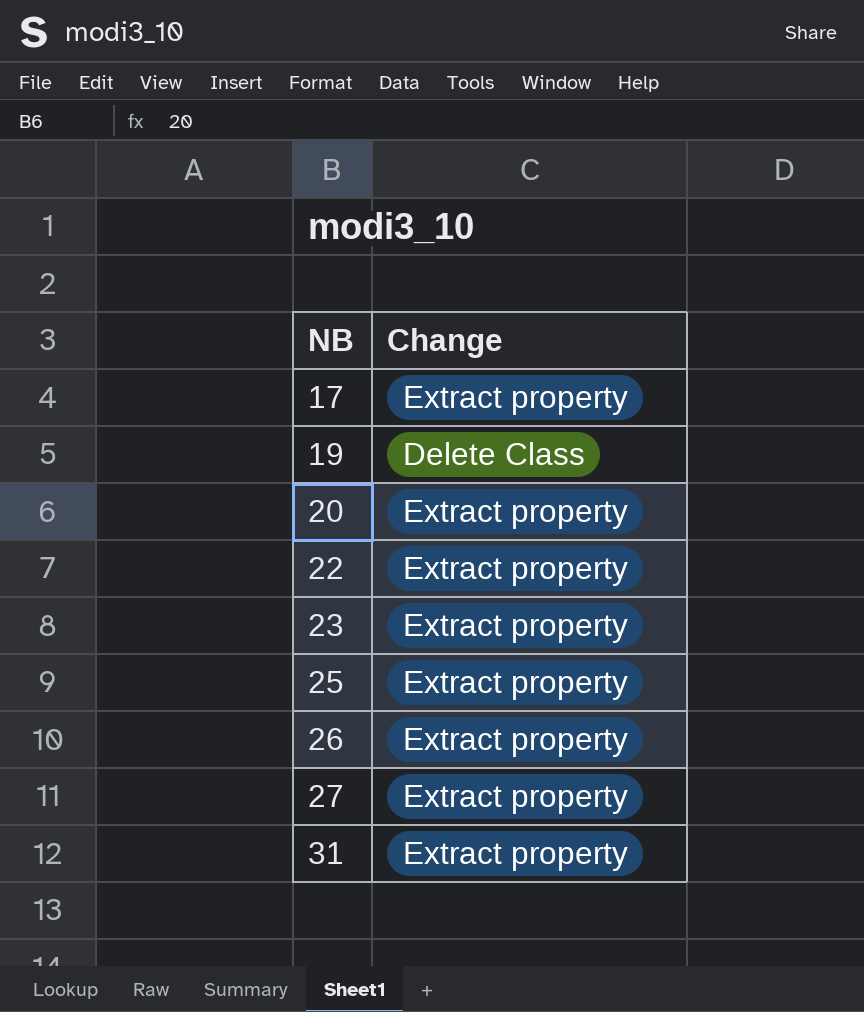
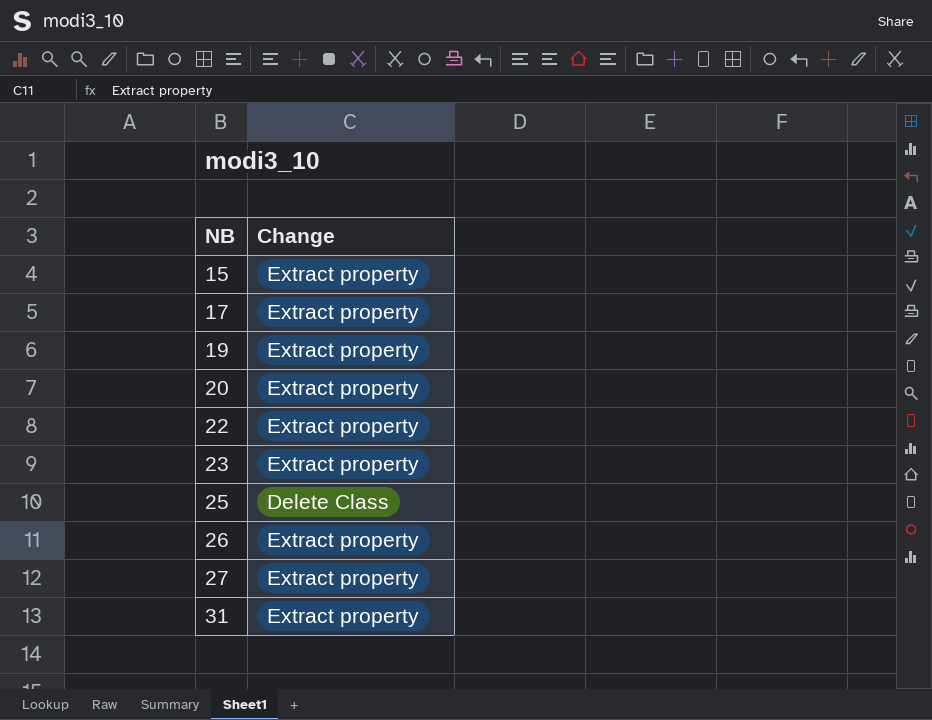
row 15: none -> Extract property
19 | Change: Delete Class -> Extract property
25 | Change: Extract property -> Delete Class

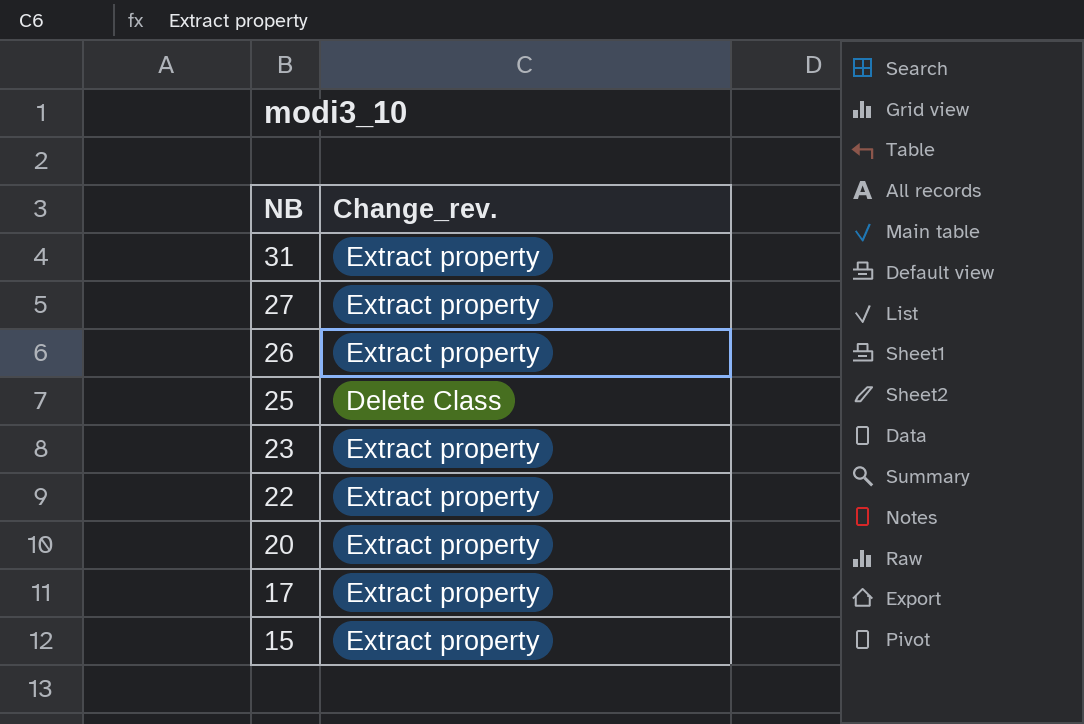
row order: NB ascending -> NB descending
column name: Change -> Change_rev.
row 19: Extract property -> none

